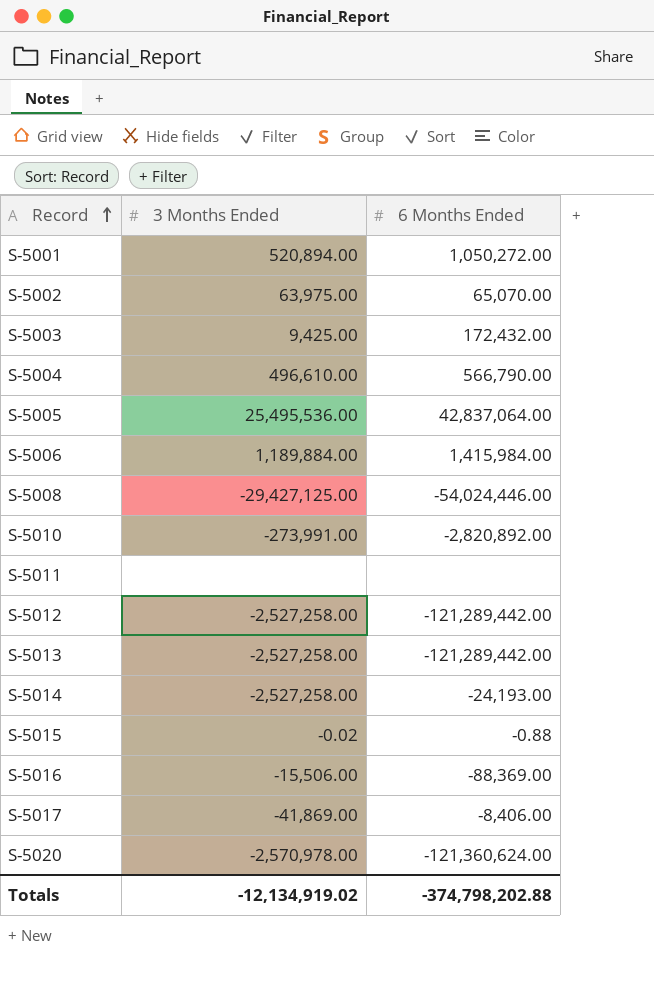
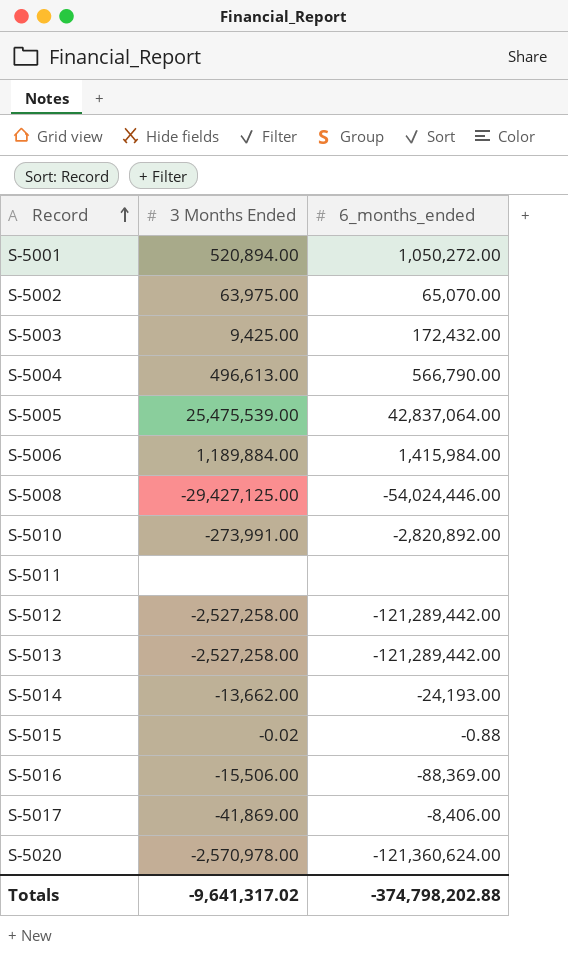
column name: 6 Months Ended -> 6_months_ended
S-5004 | 3 Months Ended: 496,610.00 -> 496,613.00
S-5005 | 3 Months Ended: 25,495,536.00 -> 25,475,539.00
S-5014 | 3 Months Ended: -2,527,258.00 -> -13,662.00
Totals | 3 Months Ended: -12,134,919.02 -> -9,641,317.02

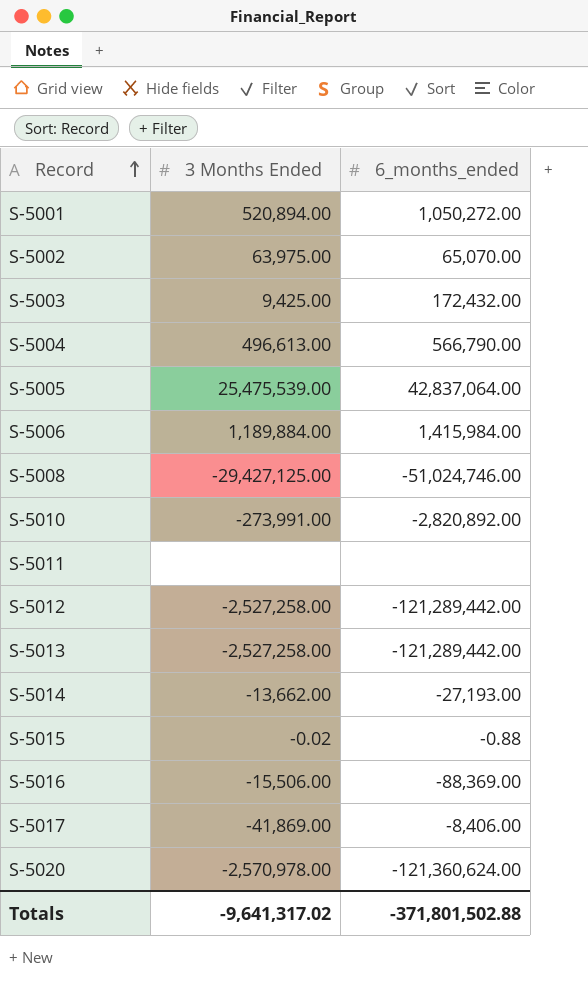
S-5008 | 6_months_ended: -54,024,446.00 -> -51,024,746.00
S-5014 | 6_months_ended: -24,193.00 -> -27,193.00
Totals | 6_months_ended: -374,798,202.88 -> -371,801,502.88

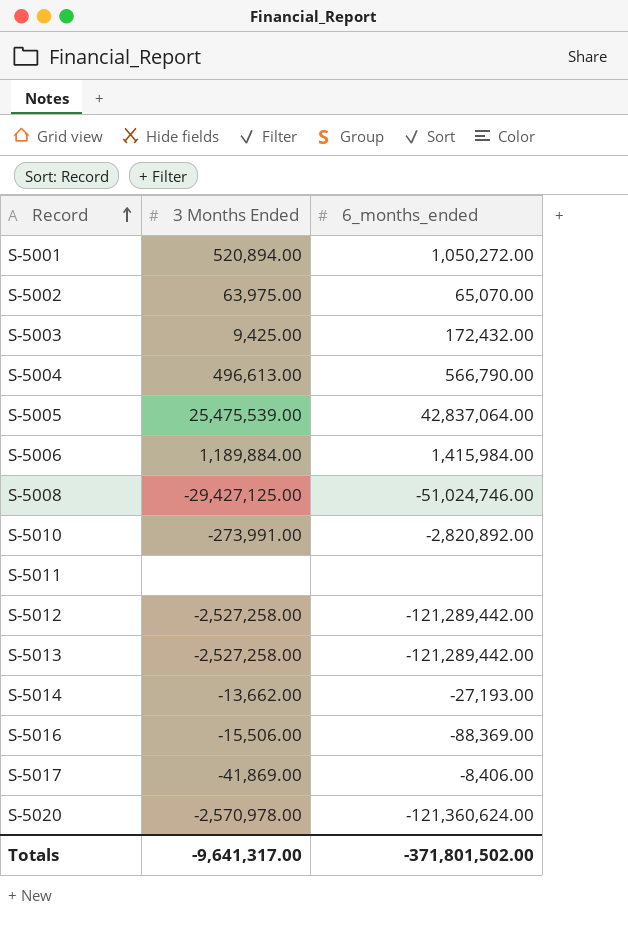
row S-5015: -0.02 | -0.88 -> none
Totals | 3 Months Ended: -9,641,317.02 -> -9,641,317.00
Totals | 6_months_ended: -371,801,502.88 -> -371,801,502.00

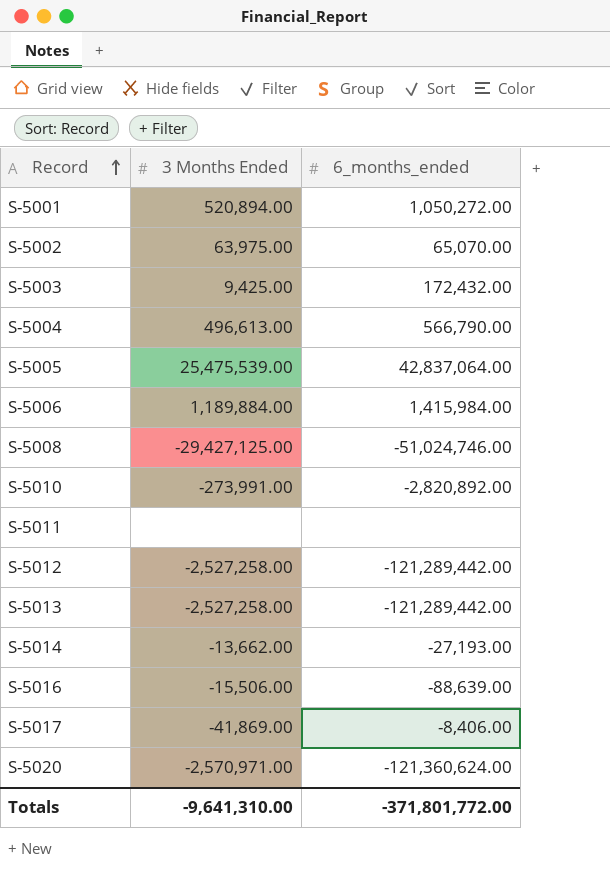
S-5016 | 6_months_ended: -88,369.00 -> -88,639.00
S-5020 | 3 Months Ended: -2,570,978.00 -> -2,570,971.00
Totals | 3 Months Ended: -9,641,317.00 -> -9,641,310.00
Totals | 6_months_ended: -371,801,502.00 -> -371,801,772.00

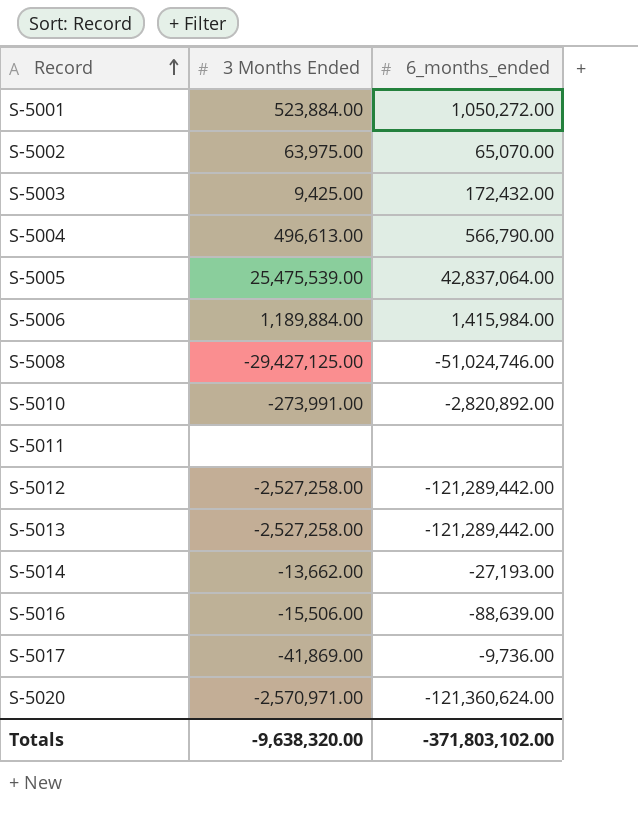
S-5001 | 3 Months Ended: 520,894.00 -> 523,884.00
S-5017 | 6_months_ended: -8,406.00 -> -9,736.00
Totals | 3 Months Ended: -9,641,310.00 -> -9,638,320.00
Totals | 6_months_ended: -371,801,772.00 -> -371,803,102.00

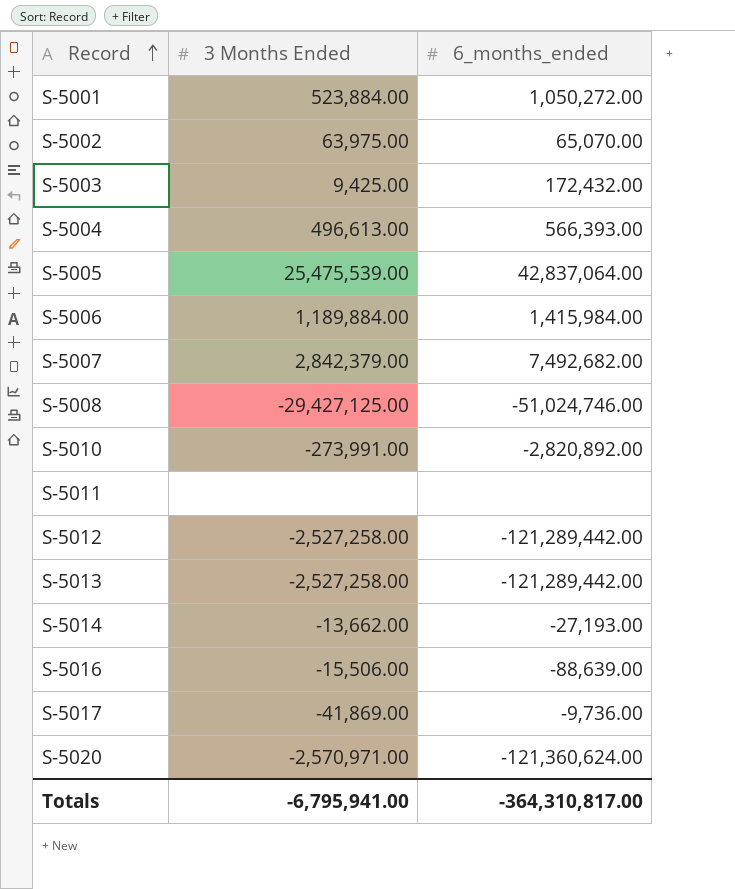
S-5004 | 6_months_ended: 566,790.00 -> 566,393.00
row S-5007: none -> 2,842,379.00 | 7,492,682.00
Totals | 3 Months Ended: -9,638,320.00 -> -6,795,941.00
Totals | 6_months_ended: -371,803,102.00 -> -364,310,817.00

